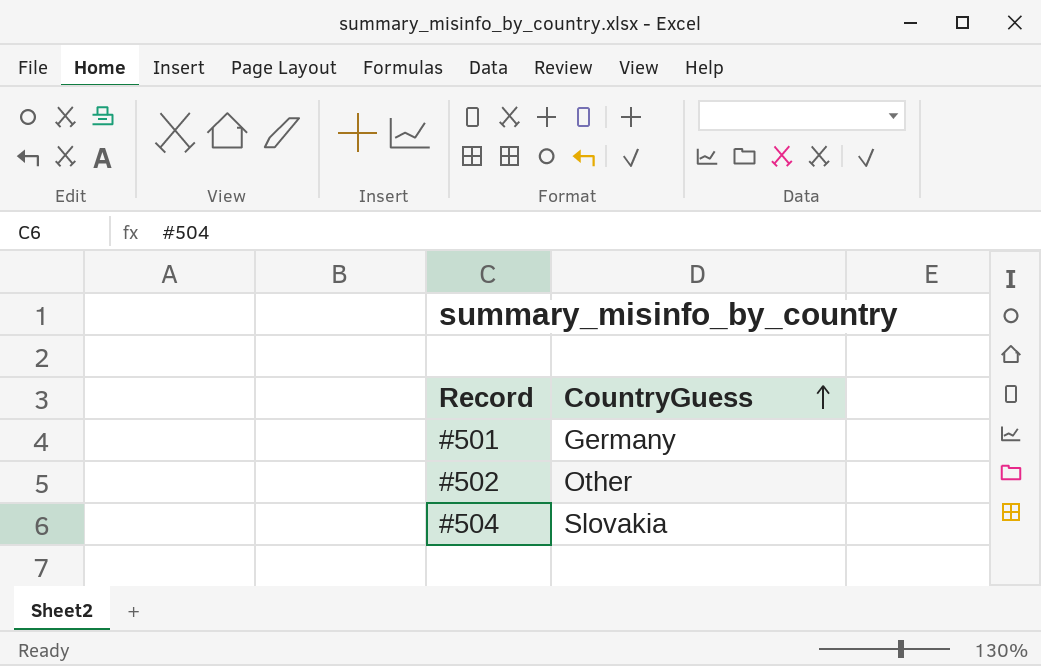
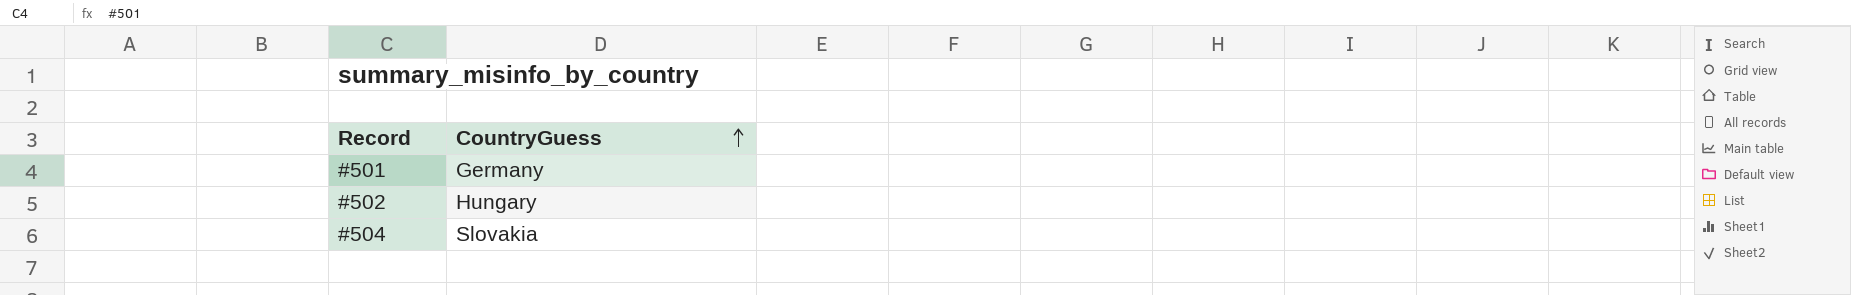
#502 | CountryGuess: Other -> Hungary

